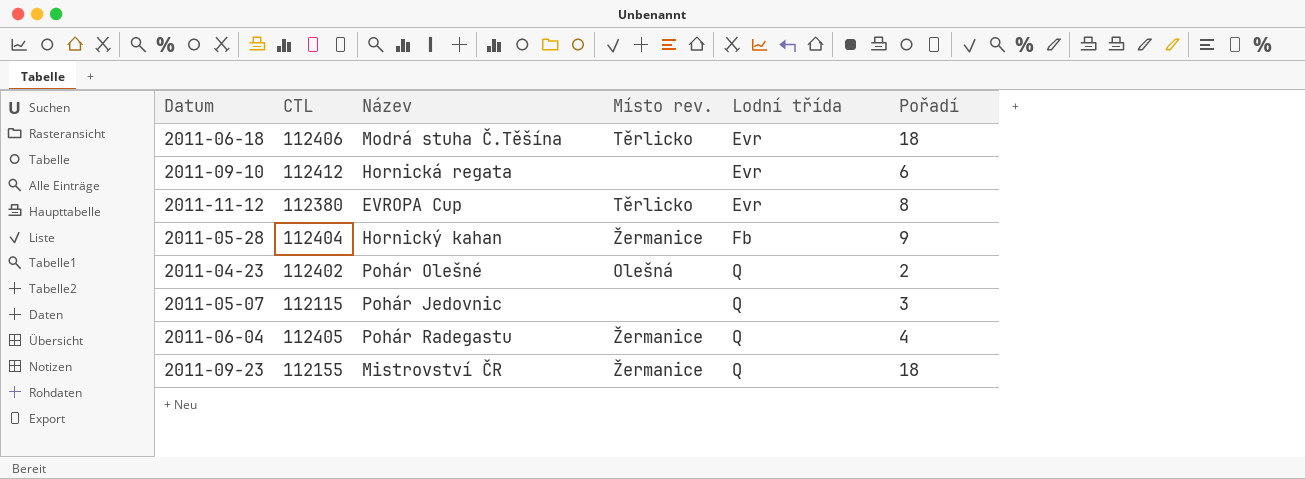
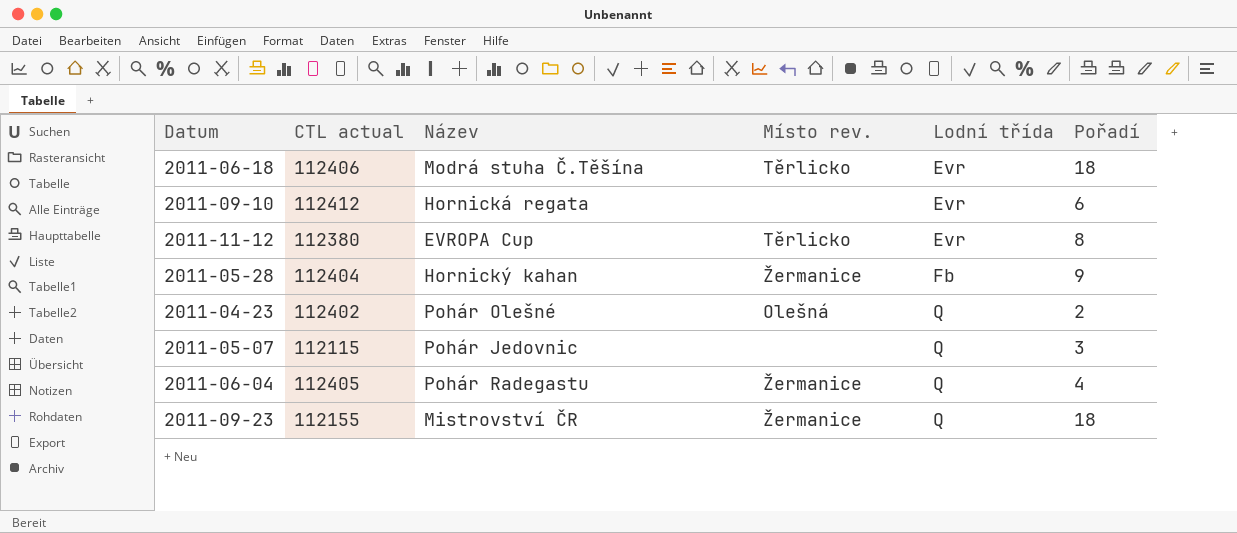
column name: CTL -> CTL actual

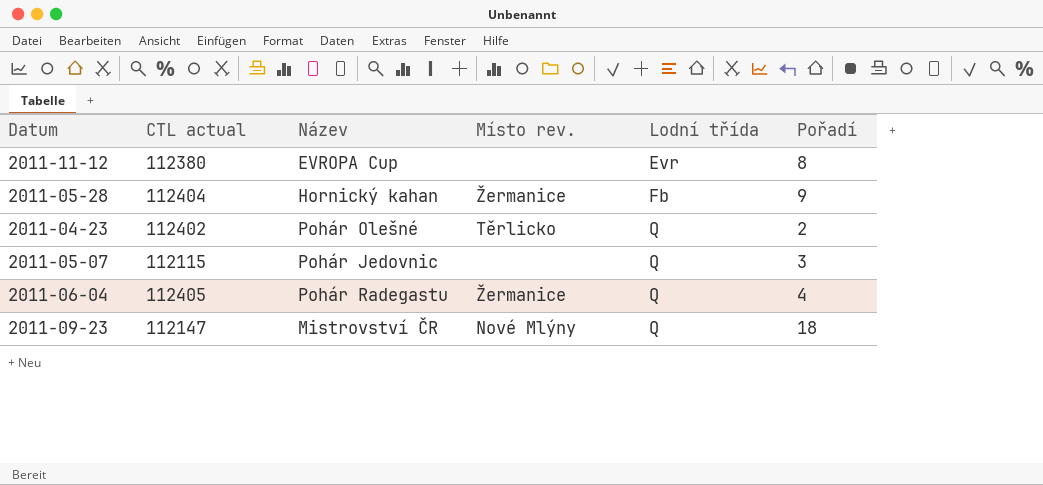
row 2011-06-18: 112406 | Modrá stuha Č.Těšína | Těrlicko | Evr | 18 -> none
row 2011-09-10: 112412 | Hornická regata | none | Evr | 6 -> none
2011-11-12 | Místo rev.: Těrlicko -> none
2011-04-23 | Místo rev.: Olešná -> Těrlicko
2011-09-23 | CTL actual: 112155 -> 112147
2011-09-23 | Místo rev.: Žermanice -> Nové Mlýny

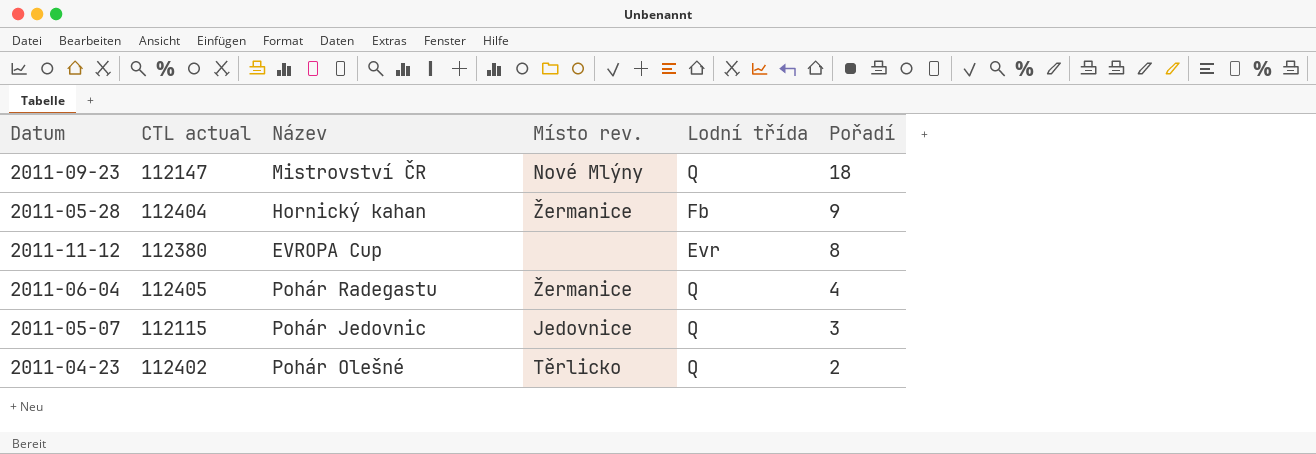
row order: Lodní třída ascending -> Pořadí descending
2011-05-07 | Místo rev.: none -> Jedovnice

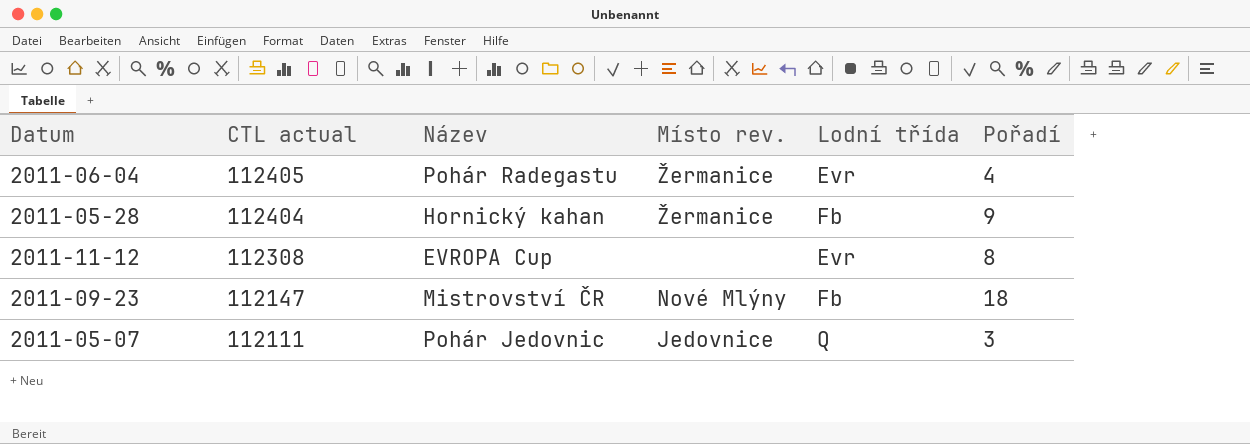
row order: Pořadí descending -> CTL actual descending
row 2011-04-23: 112402 | Pohár Olešné | Těrlicko | Q | 2 -> none
2011-06-04 | Lodní třída: Q -> Evr
2011-11-12 | CTL actual: 112380 -> 112308
2011-09-23 | Lodní třída: Q -> Fb
2011-05-07 | CTL actual: 112115 -> 112111

